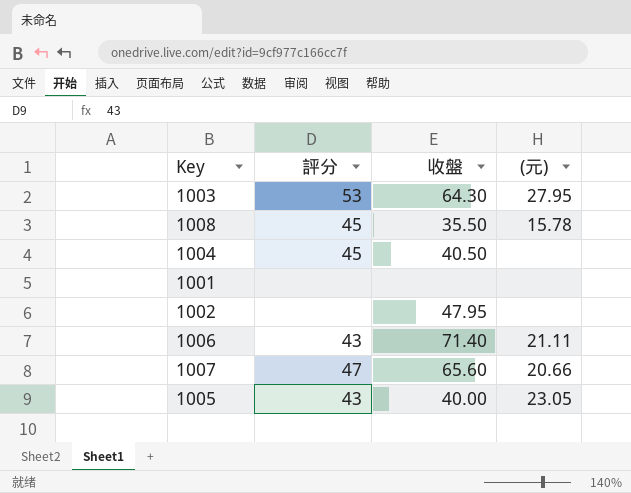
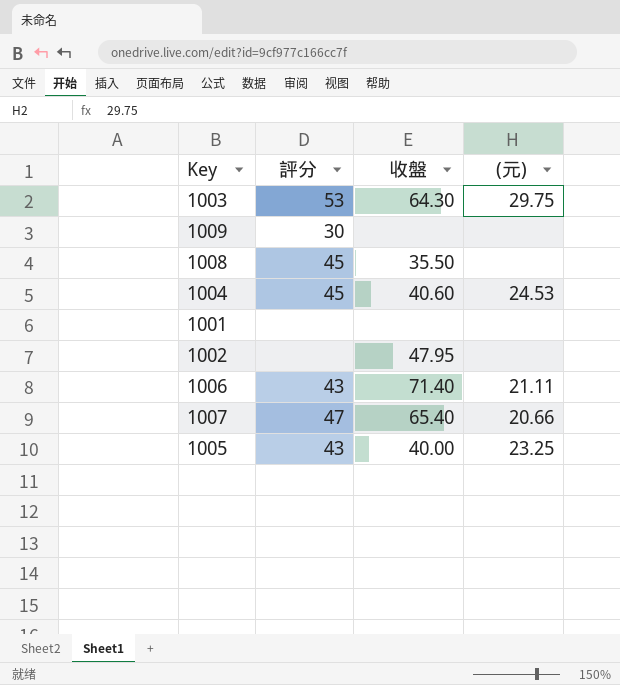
1003 | (元): 27.95 -> 29.75
row 1009: none -> 30 | none | none
1008 | (元): 15.78 -> none
1004 | 收盤: 40.50 -> 40.60
1004 | (元): none -> 24.53
1007 | 收盤: 65.60 -> 65.40
1005 | (元): 23.05 -> 23.25

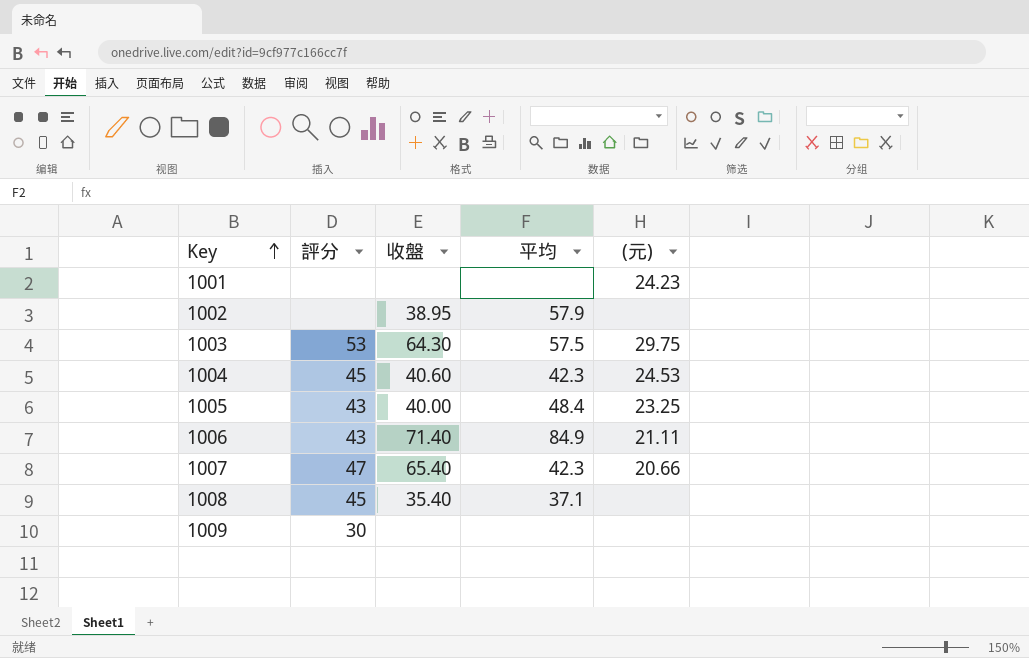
row order: none -> Key ascending
column 平均 | position: none -> 4
1001 | (元): none -> 24.23
1002 | 收盤: 47.95 -> 38.95
1008 | 收盤: 35.50 -> 35.40

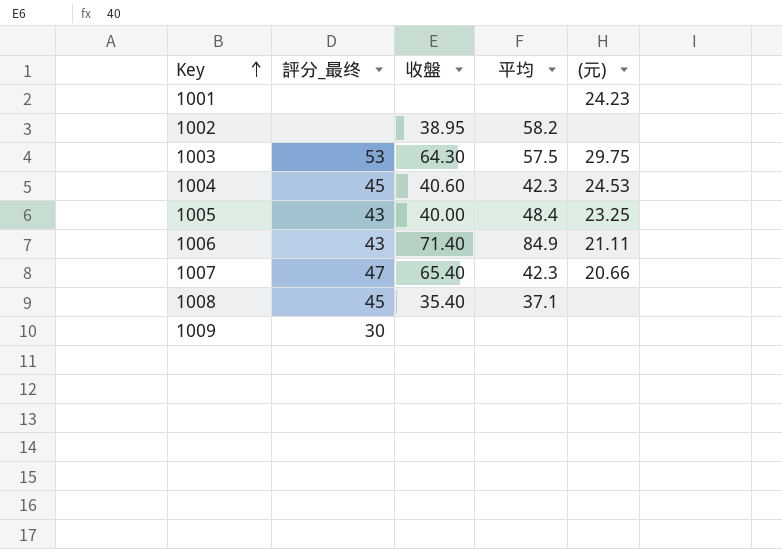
column name: 評分 -> 評分_最终
1002 | 平均: 57.9 -> 58.2

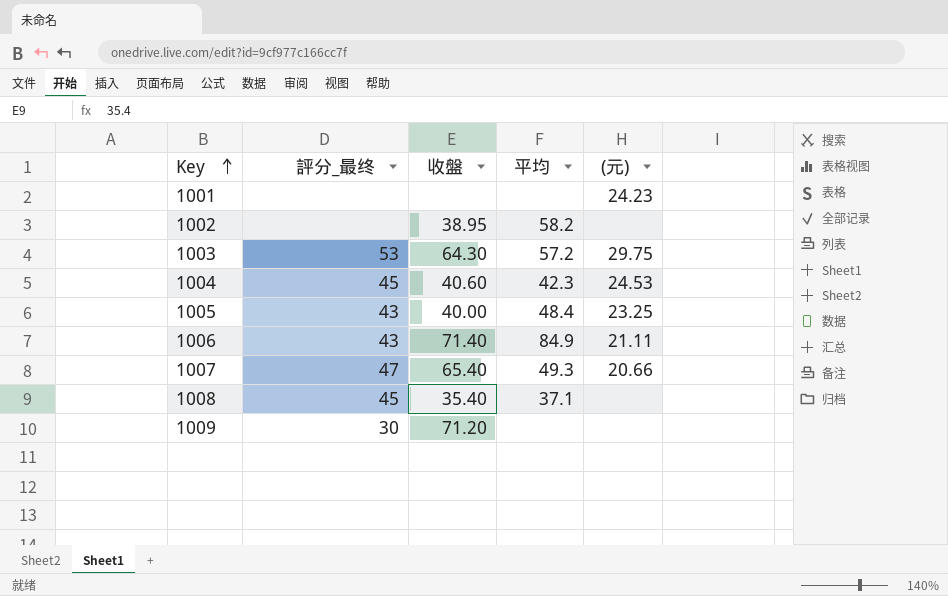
1003 | 平均: 57.5 -> 57.2
1007 | 平均: 42.3 -> 49.3
1009 | 收盤: none -> 71.20

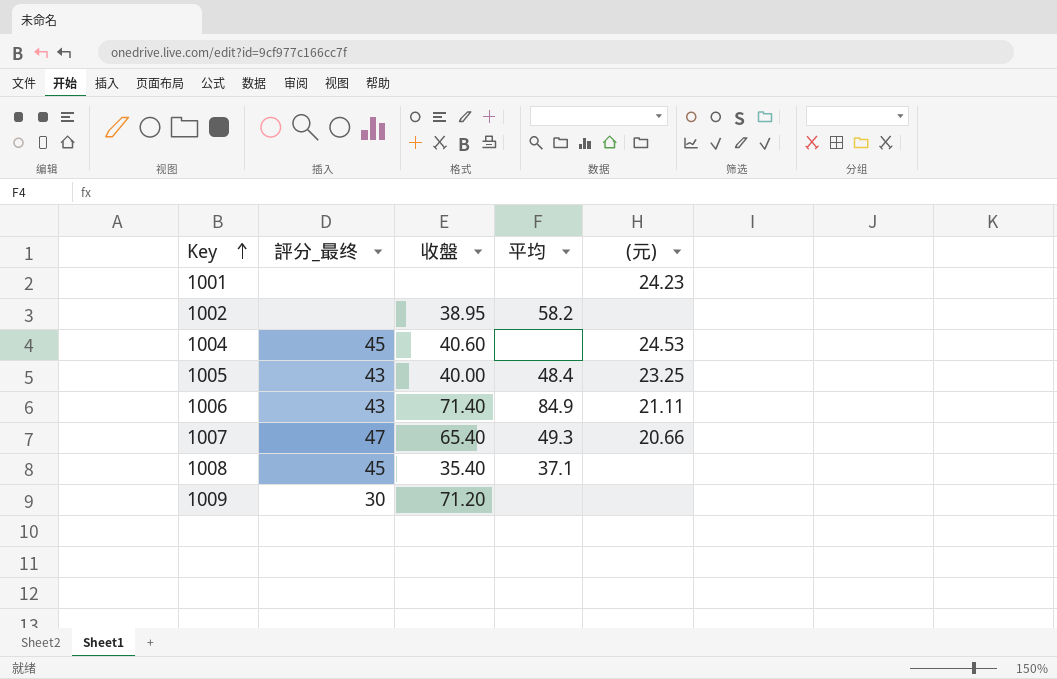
row 1003: 53 | 64.30 | 57.2 | 29.75 -> none
1004 | 平均: 42.3 -> none

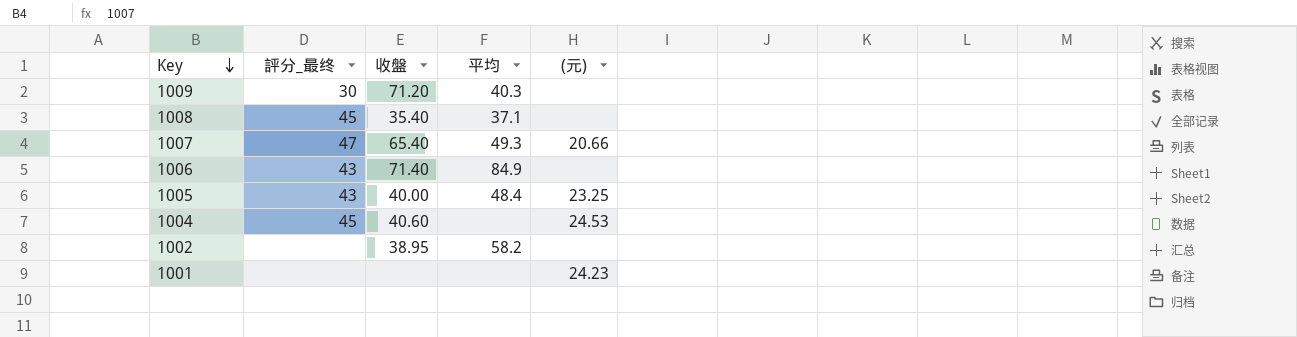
row order: Key ascending -> Key descending
1009 | 平均: none -> 40.3
1006 | (元): 21.11 -> none

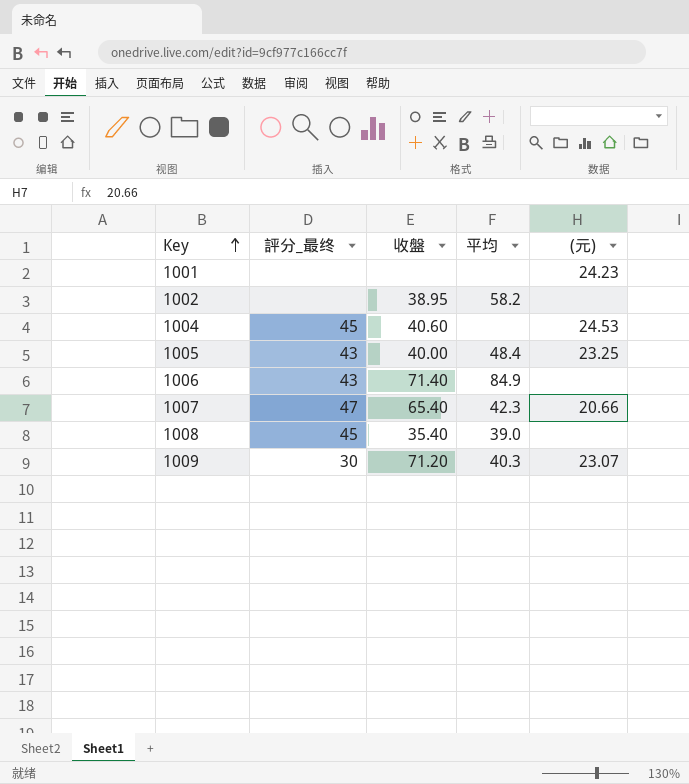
row order: Key descending -> Key ascending
1007 | 平均: 49.3 -> 42.3
1008 | 平均: 37.1 -> 39.0
1009 | (元): none -> 23.07

